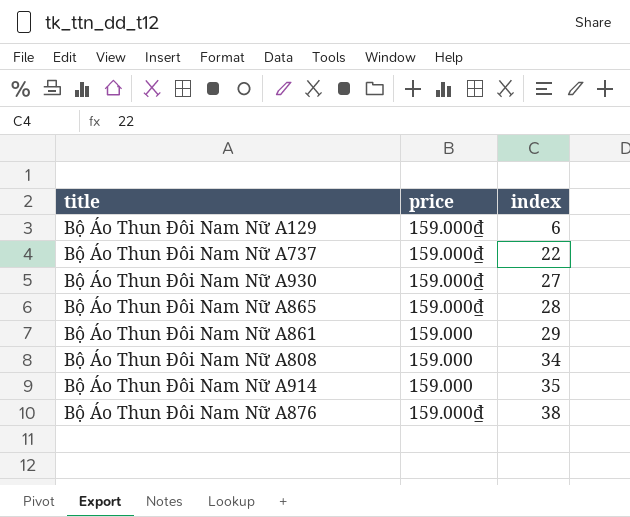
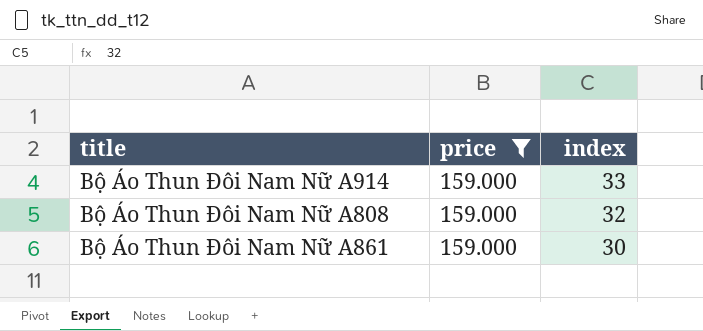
filter: none -> price = 159.000
row order: index ascending -> index descending
Bộ Áo Thun Đôi Nam Nữ A914 | index: 35 -> 33
Bộ Áo Thun Đôi Nam Nữ A808 | index: 34 -> 32
Bộ Áo Thun Đôi Nam Nữ A861 | index: 29 -> 30

